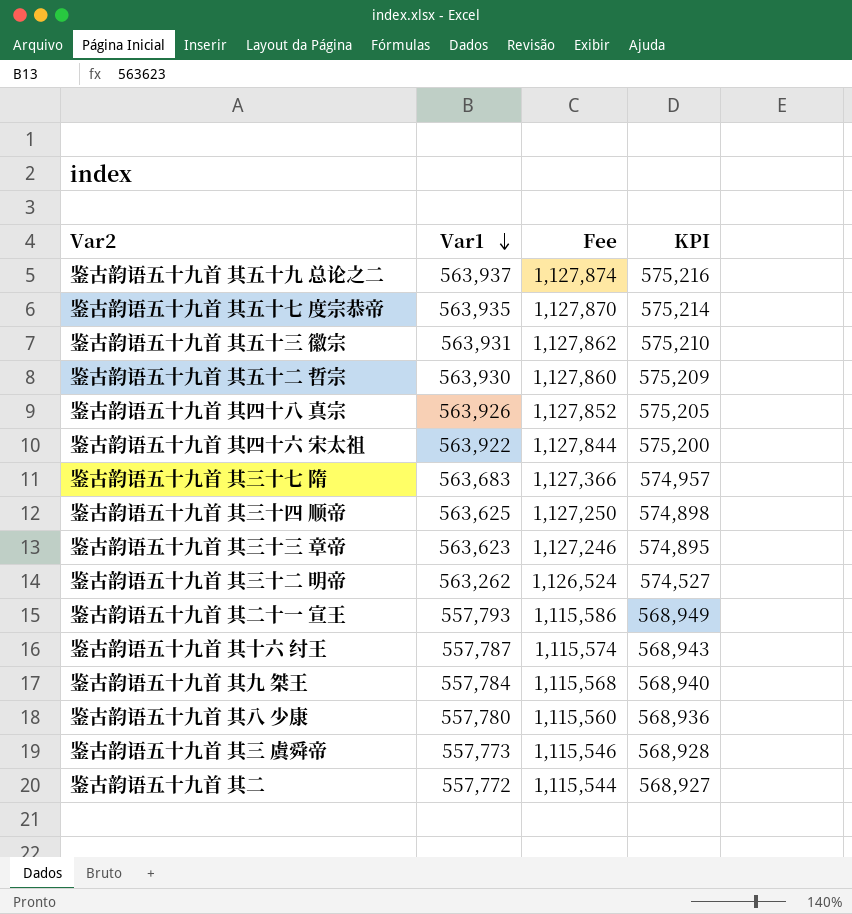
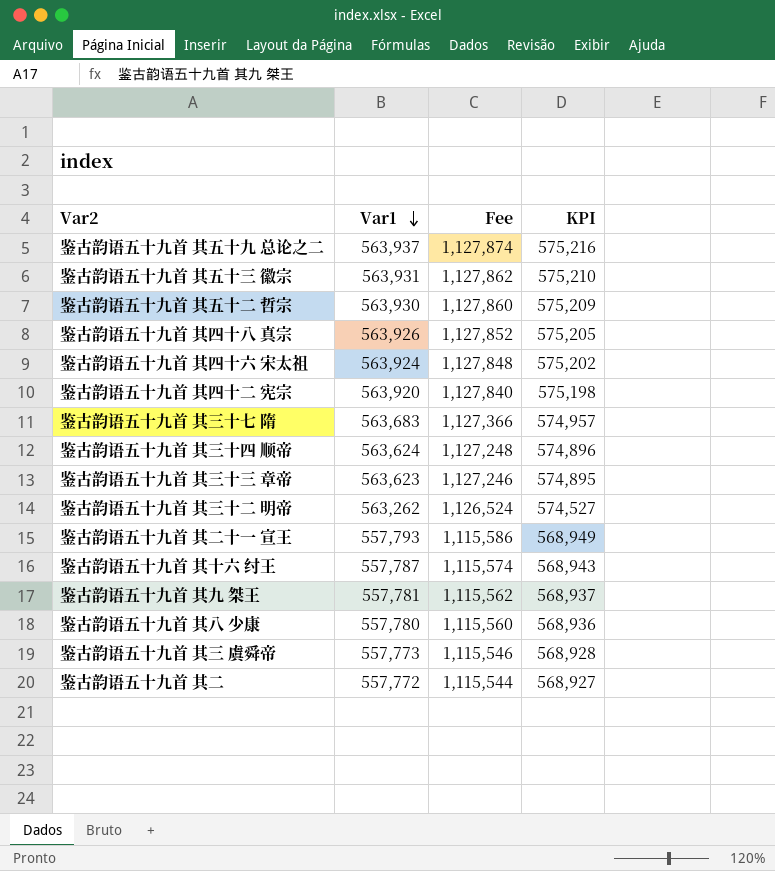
row 鉴古韵语五十九首 其五十七 度宗恭帝: 563,935 | 1,127,870 | 575,214 -> none
鉴古韵语五十九首 其四十六 宋太祖 | Var1: 563,922 -> 563,924
鉴古韵语五十九首 其四十六 宋太祖 | Fee: 1,127,844 -> 1,127,848
鉴古韵语五十九首 其四十六 宋太祖 | KPI: 575,200 -> 575,202
row 鉴古韵语五十九首 其四十二 宪宗: none -> 563,920 | 1,127,840 | 575,198
鉴古韵语五十九首 其三十四 顺帝 | Var1: 563,625 -> 563,624
鉴古韵语五十九首 其三十四 顺帝 | Fee: 1,127,250 -> 1,127,248
鉴古韵语五十九首 其三十四 顺帝 | KPI: 574,898 -> 574,896
鉴古韵语五十九首 其九 桀王 | Var1: 557,784 -> 557,781
鉴古韵语五十九首 其九 桀王 | Fee: 1,115,568 -> 1,115,562
鉴古韵语五十九首 其九 桀王 | KPI: 568,940 -> 568,937

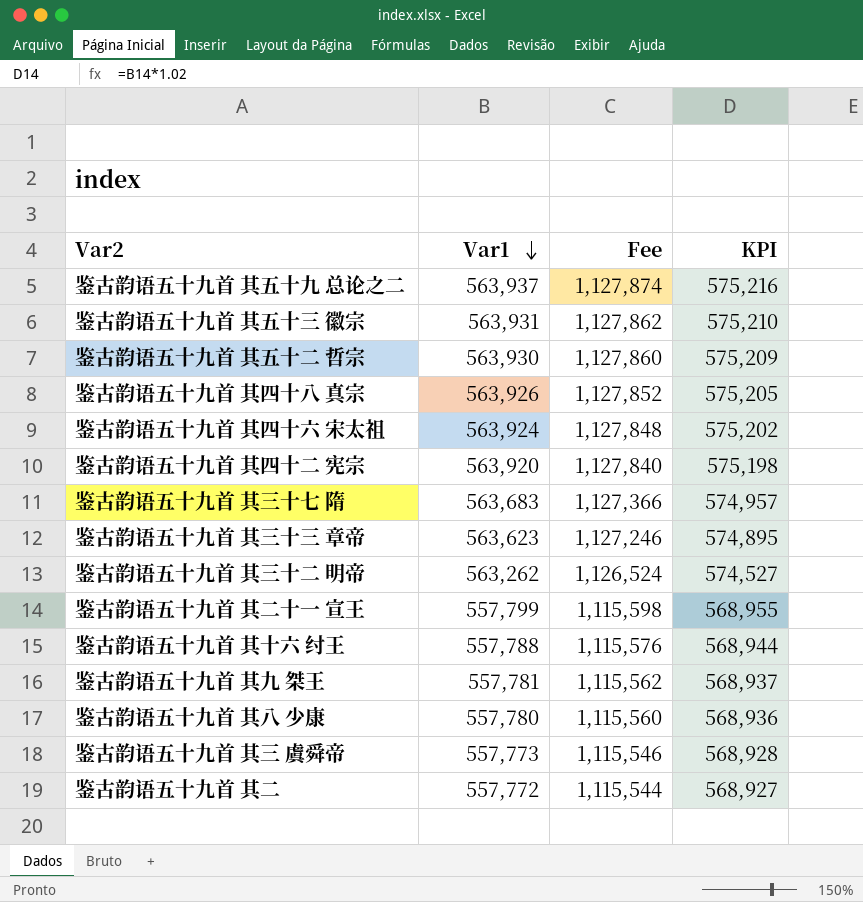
row 鉴古韵语五十九首 其三十四 顺帝: 563,624 | 1,127,248 | 574,896 -> none
鉴古韵语五十九首 其二十一 宣王 | Var1: 557,793 -> 557,799
鉴古韵语五十九首 其二十一 宣王 | Fee: 1,115,586 -> 1,115,598
鉴古韵语五十九首 其二十一 宣王 | KPI: 568,949 -> 568,955
鉴古韵语五十九首 其十六 纣王 | Var1: 557,787 -> 557,788
鉴古韵语五十九首 其十六 纣王 | Fee: 1,115,574 -> 1,115,576
鉴古韵语五十九首 其十六 纣王 | KPI: 568,943 -> 568,944

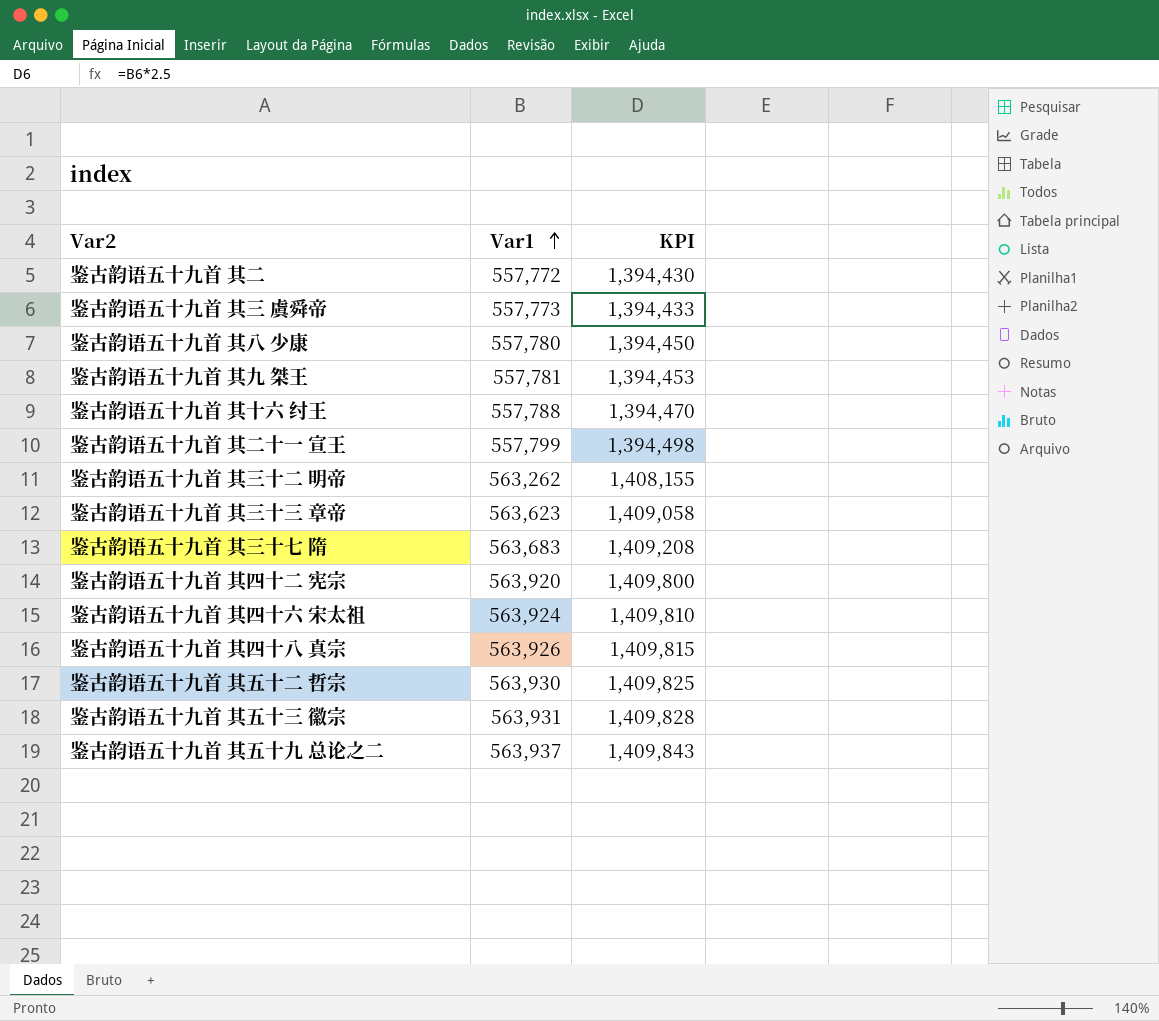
row order: Var1 descending -> Var1 ascending
column Fee | formula: [Var1] * 2 -> none
column KPI | formula: [Var1] * 1.02 -> [Var1] * 2.5

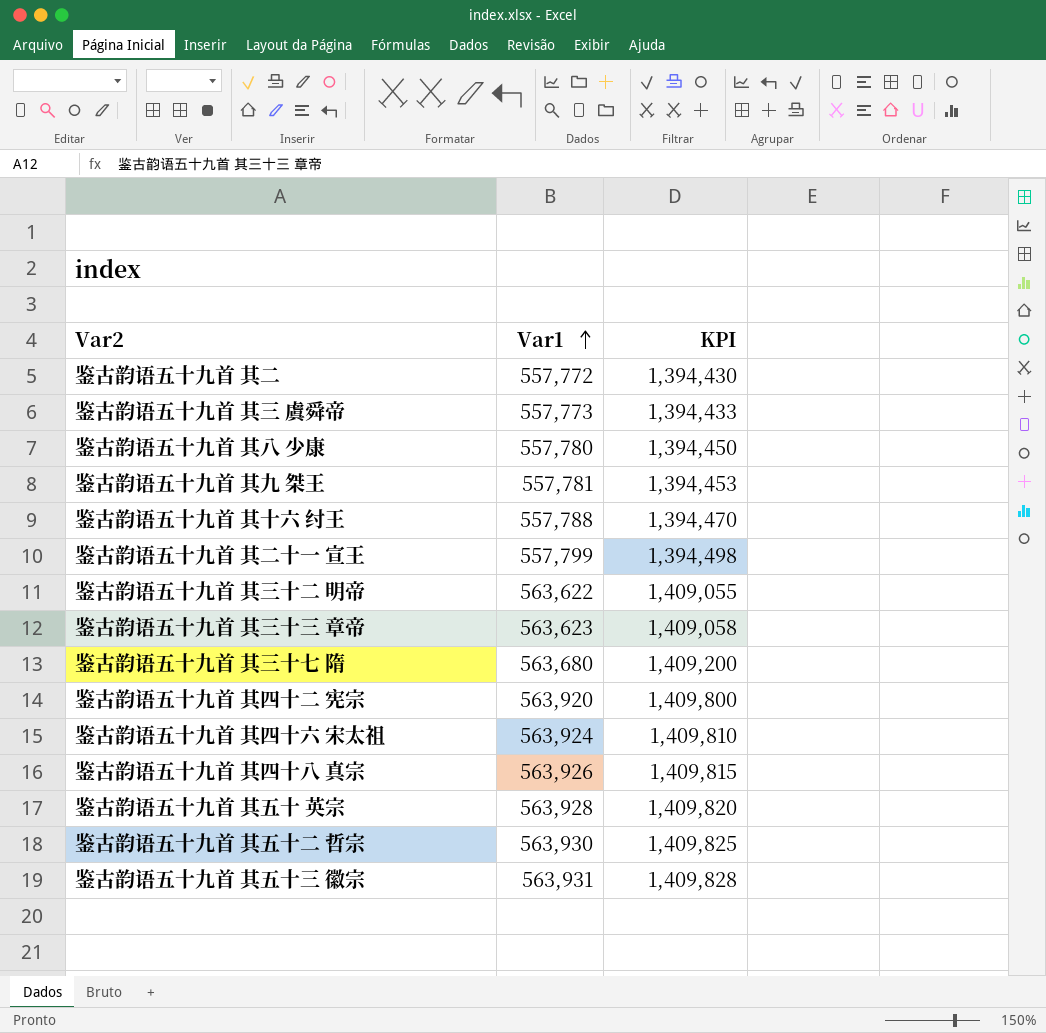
row 鉴古韵语五十九首 其五十九 总论之二: 563,937 | 1,409,843 -> none
鉴古韵语五十九首 其三十二 明帝 | Var1: 563,262 -> 563,622
鉴古韵语五十九首 其三十二 明帝 | KPI: 1,408,155 -> 1,409,055
鉴古韵语五十九首 其三十七 隋 | Var1: 563,683 -> 563,680
鉴古韵语五十九首 其三十七 隋 | KPI: 1,409,208 -> 1,409,200
row 鉴古韵语五十九首 其五十 英宗: none -> 563,928 | 1,409,820

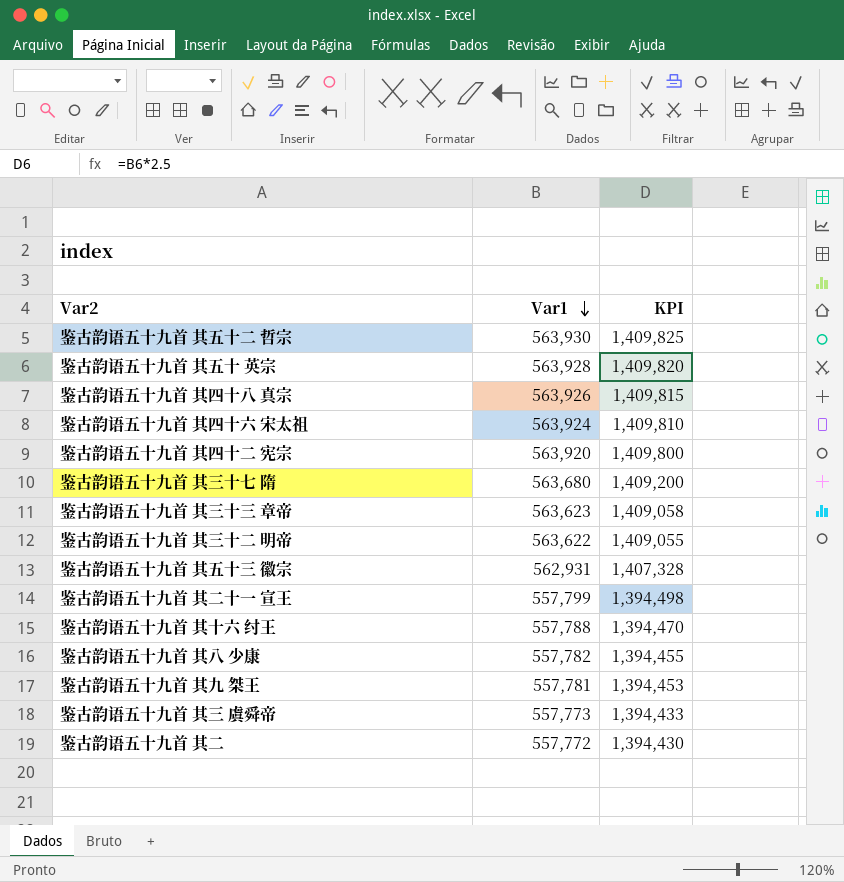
row order: Var1 ascending -> Var1 descending
鉴古韵语五十九首 其五十三 徽宗 | Var1: 563,931 -> 562,931
鉴古韵语五十九首 其五十三 徽宗 | KPI: 1,409,828 -> 1,407,328
鉴古韵语五十九首 其八 少康 | Var1: 557,780 -> 557,782
鉴古韵语五十九首 其八 少康 | KPI: 1,394,450 -> 1,394,455

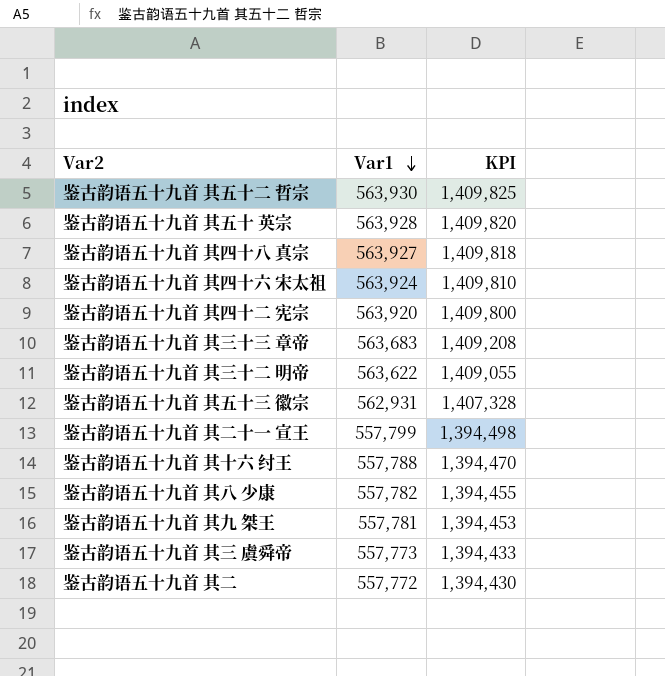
row 鉴古韵语五十九首 其三十七 隋: 563,680 | 1,409,200 -> none
鉴古韵语五十九首 其四十八 真宗 | Var1: 563,926 -> 563,927
鉴古韵语五十九首 其四十八 真宗 | KPI: 1,409,815 -> 1,409,818
鉴古韵语五十九首 其三十三 章帝 | Var1: 563,623 -> 563,683
鉴古韵语五十九首 其三十三 章帝 | KPI: 1,409,058 -> 1,409,208

